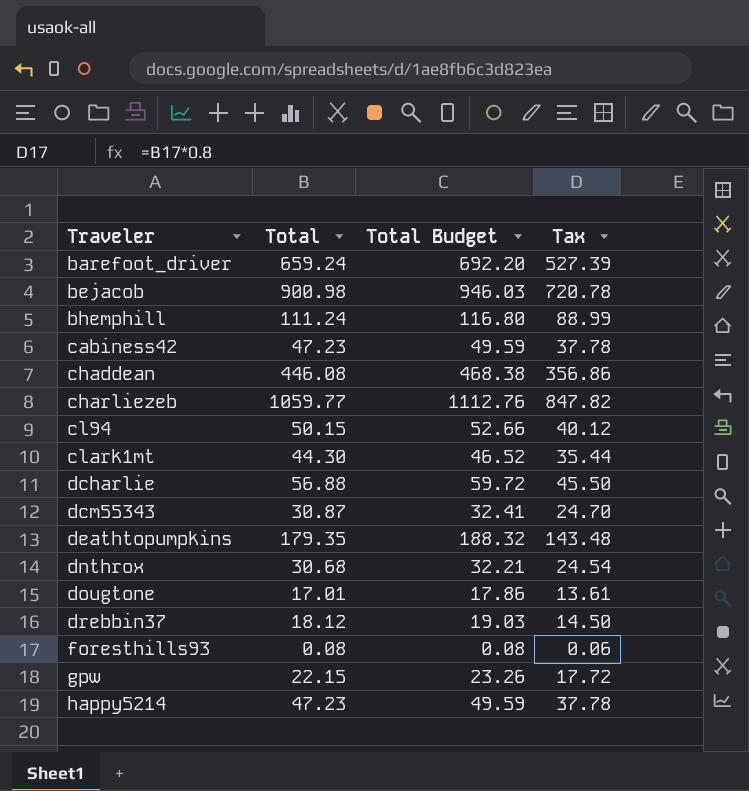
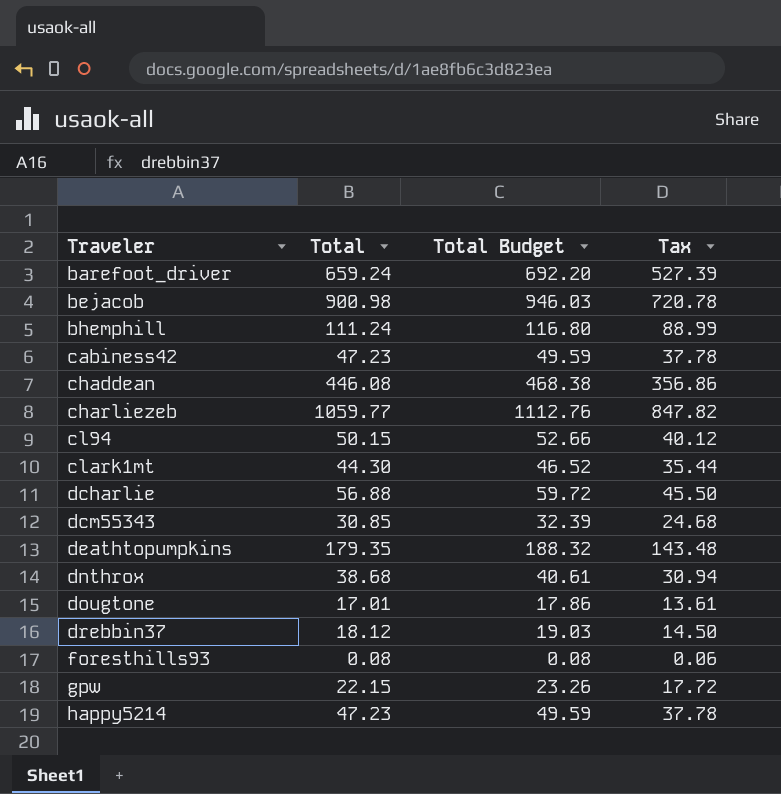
dcm55343 | Total: 30.87 -> 30.85
dcm55343 | Total Budget: 32.41 -> 32.39
dcm55343 | Tax: 24.70 -> 24.68
dnthrox | Total: 30.68 -> 38.68
dnthrox | Total Budget: 32.21 -> 40.61
dnthrox | Tax: 24.54 -> 30.94

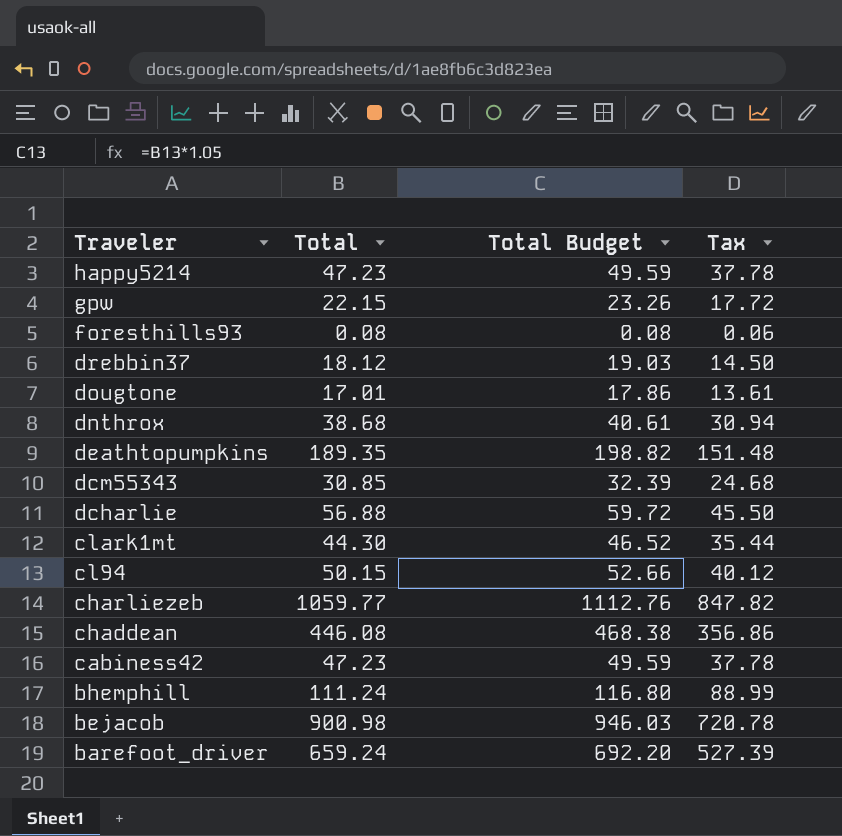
row order: Traveler ascending -> Traveler descending
deathtopumpkins | Total: 179.35 -> 189.35
deathtopumpkins | Total Budget: 188.32 -> 198.82
deathtopumpkins | Tax: 143.48 -> 151.48

